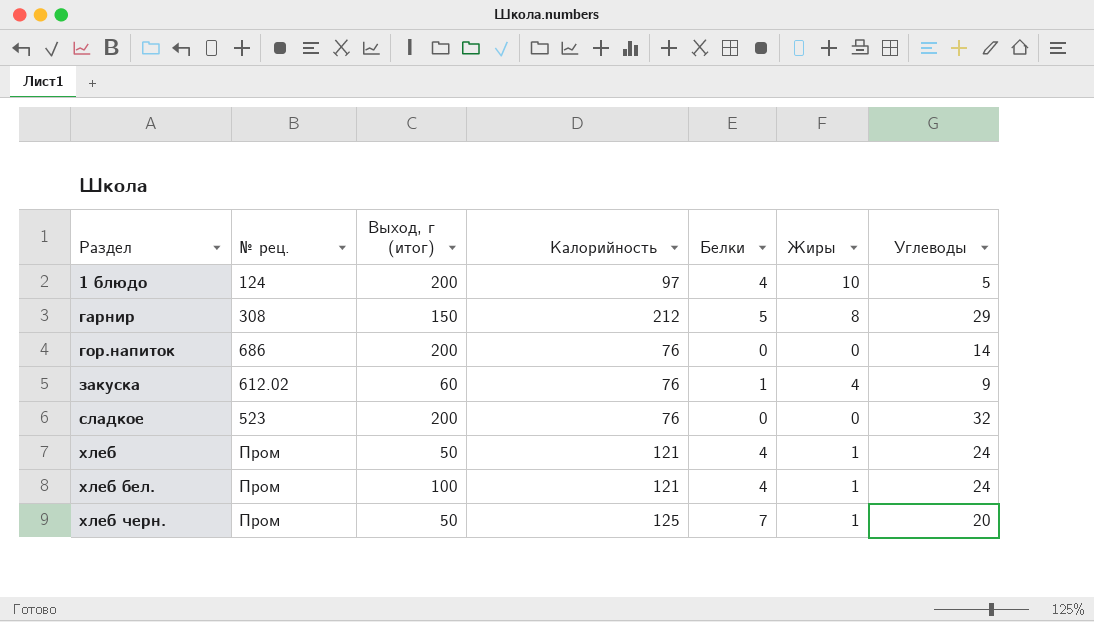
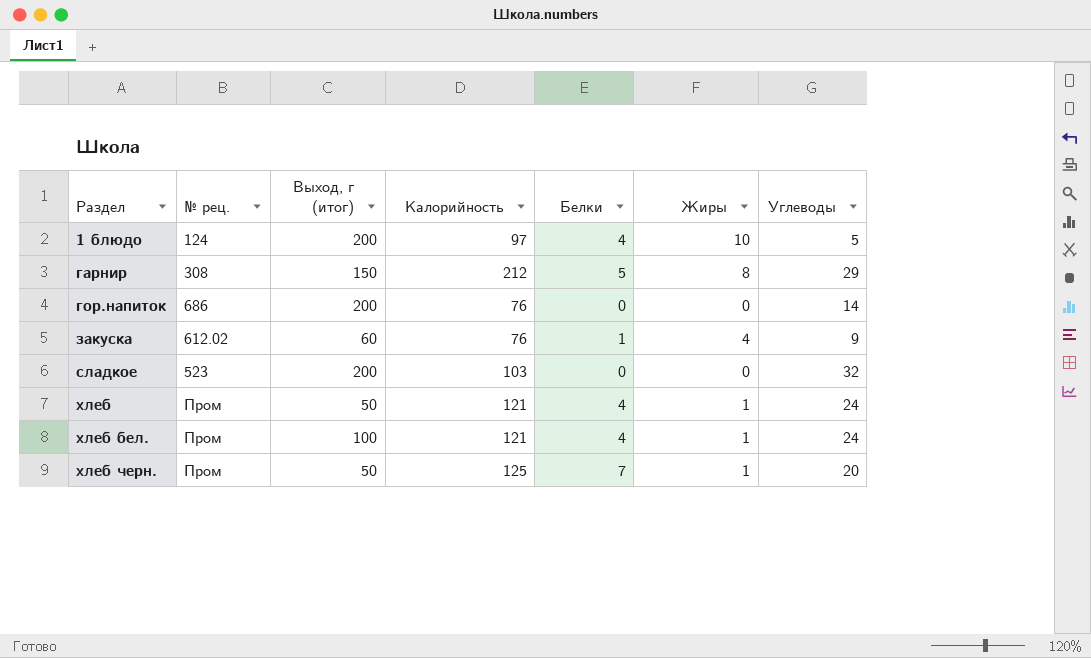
сладкое | Калорийность: 76 -> 103

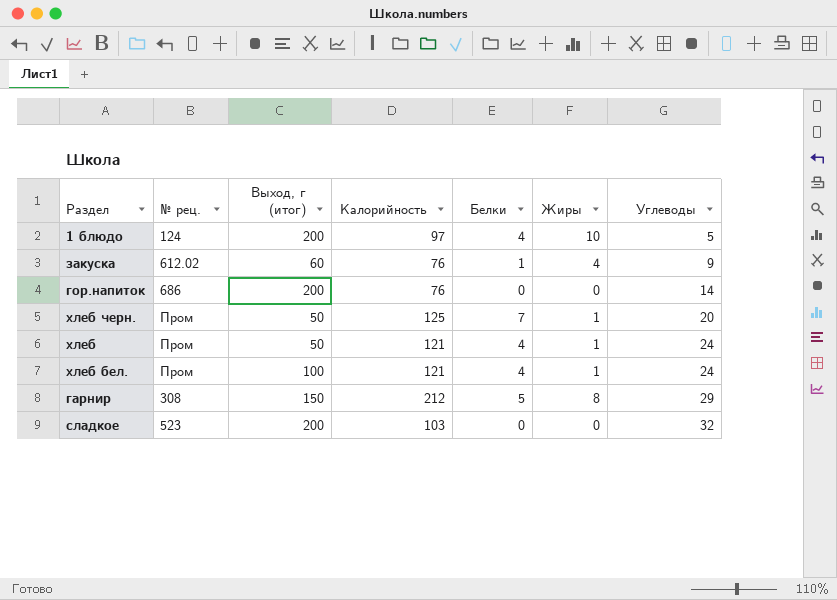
row order: Раздел ascending -> Углеводы ascending

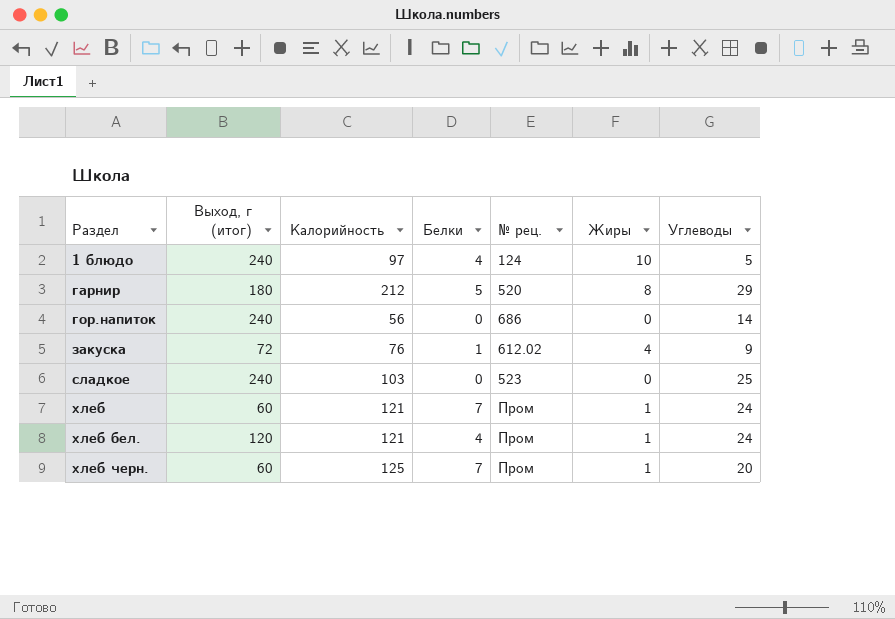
row order: Углеводы ascending -> Раздел ascending
column № рец. | position: 2 -> 5
1 блюдо | Выход, г (итог): 200 -> 240
гарнир | Выход, г (итог): 150 -> 180
гарнир | № рец.: 308 -> 520
гор.напиток | Выход, г (итог): 200 -> 240
гор.напиток | Калорийность: 76 -> 56
закуска | Выход, г (итог): 60 -> 72
сладкое | Выход, г (итог): 200 -> 240
сладкое | Углеводы: 32 -> 25
хлеб | Выход, г (итог): 50 -> 60
хлеб | Белки: 4 -> 7
хлеб бел. | Выход, г (итог): 100 -> 120
хлеб черн. | Выход, г (итог): 50 -> 60

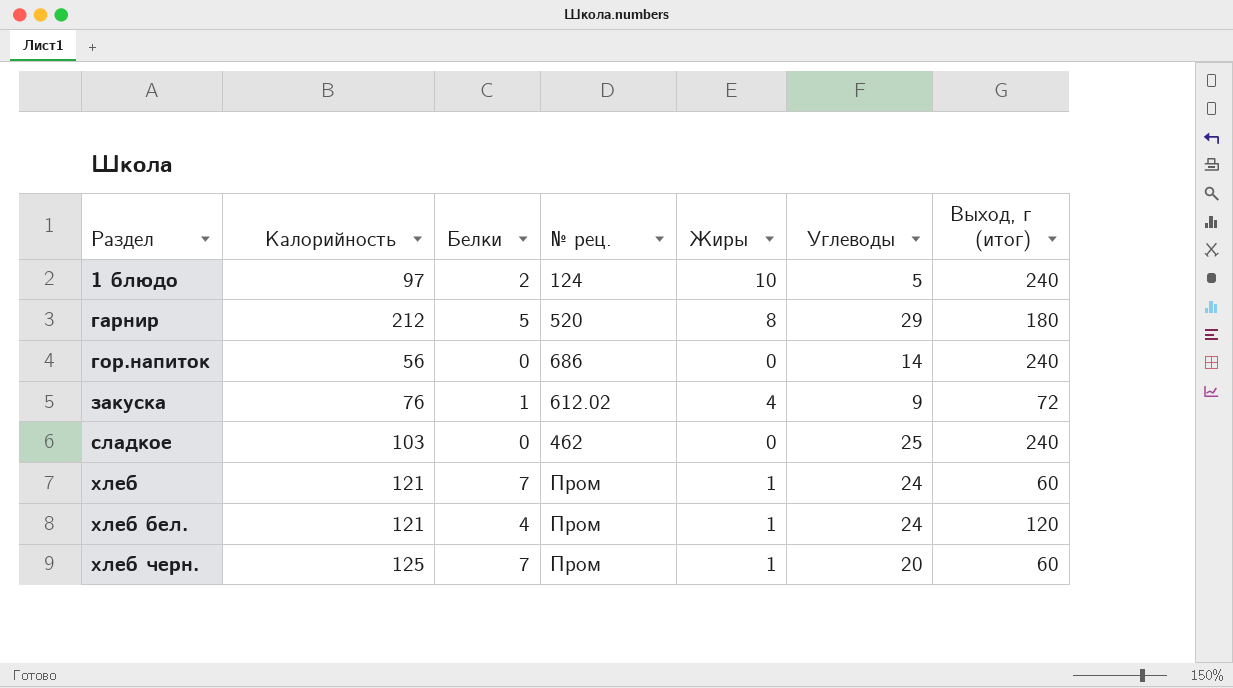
column Выход, г (итог) | position: 2 -> 7
1 блюдо | Белки: 4 -> 2
сладкое | № рец.: 523 -> 462

